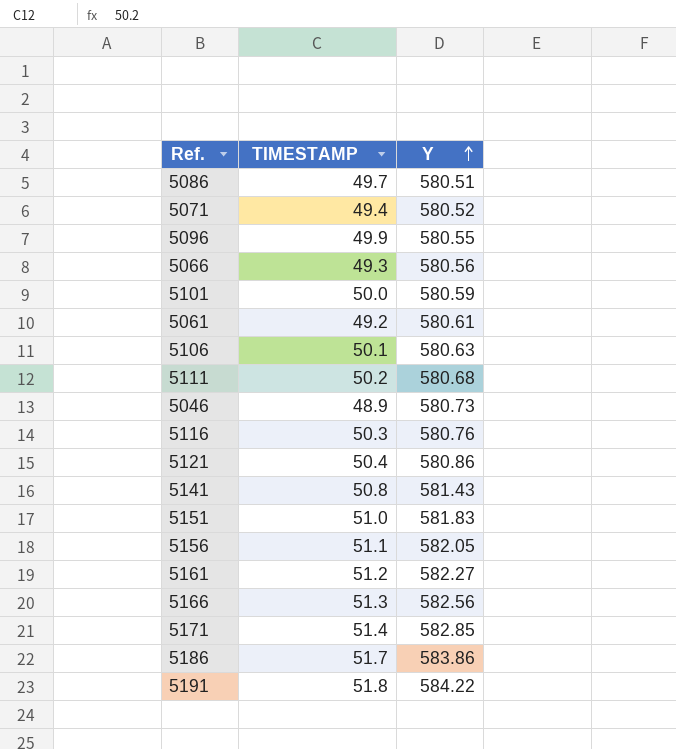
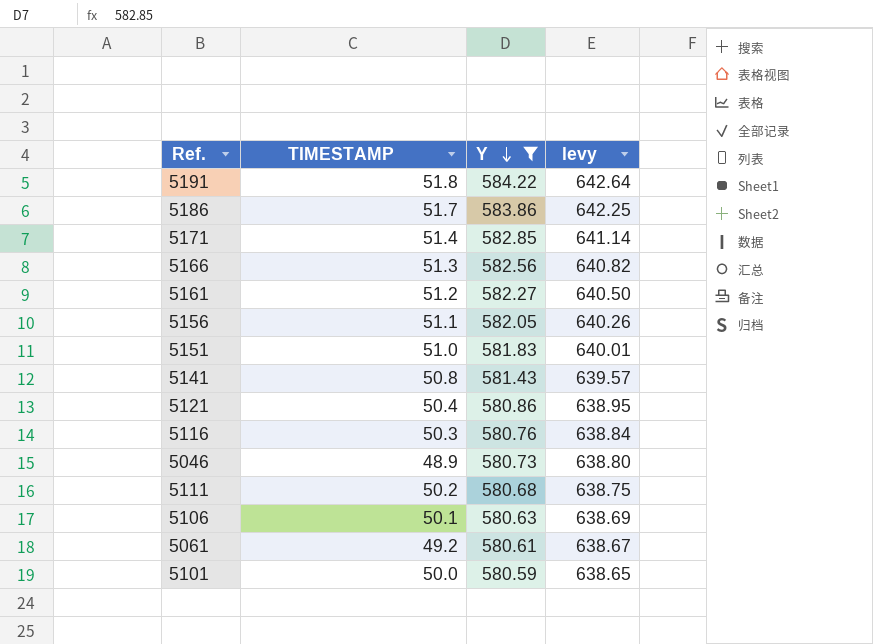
filter: none -> Y >= 580.59
row order: Y ascending -> Y descending
column levy | formula: none -> [Y] * 1.1

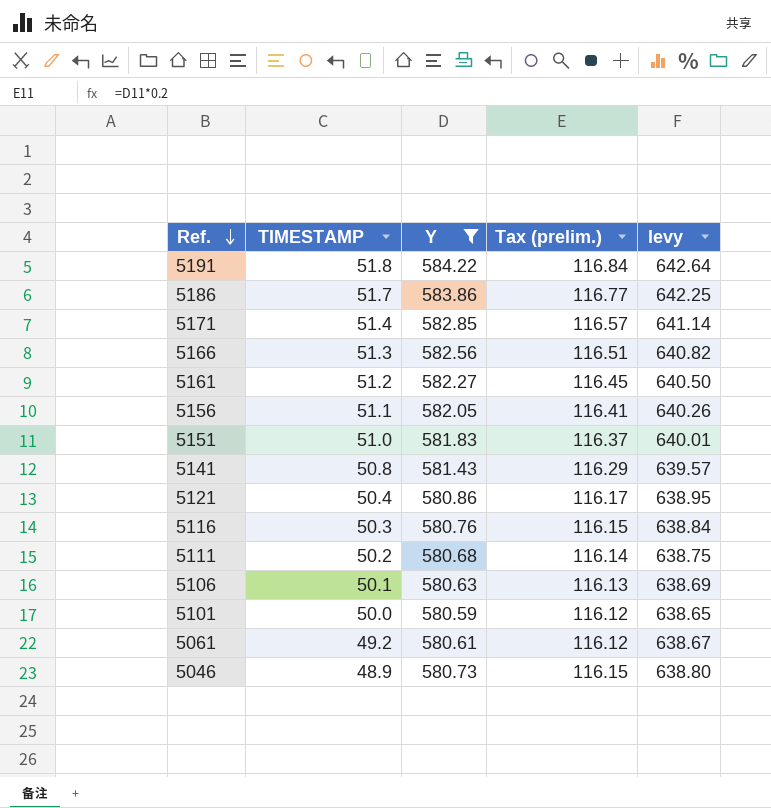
row order: Y descending -> Ref. descending
column Tax (prelim.) | formula: none -> [Y] * 0.2

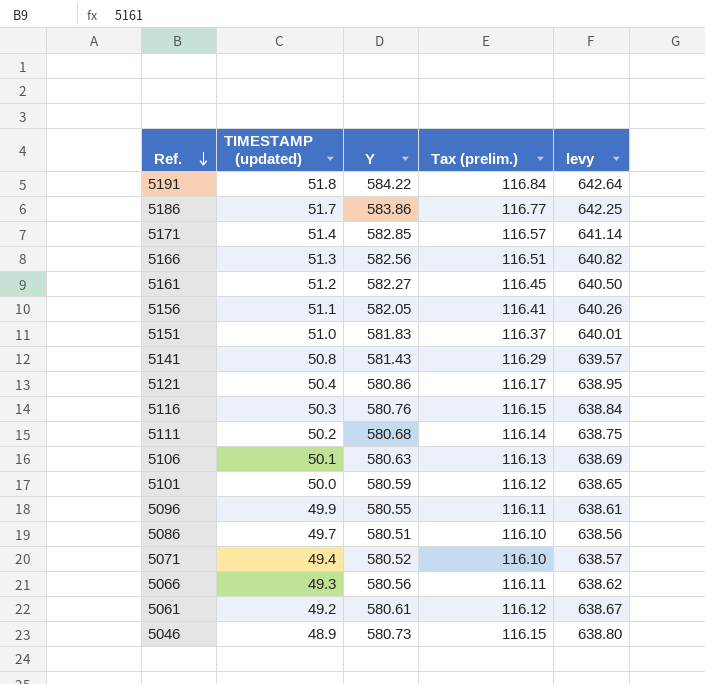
filter: Y >= 580.59 -> none
column name: TIMESTAMP -> TIMESTAMP (updated)

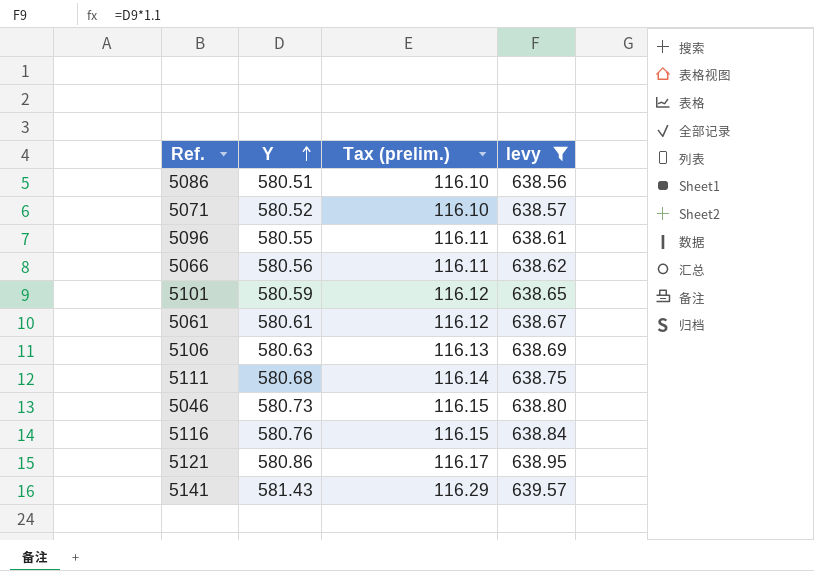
filter: none -> levy <= 639.57
row order: Ref. descending -> Y ascending
column TIMESTAMP (updated) | position: 2 -> none

